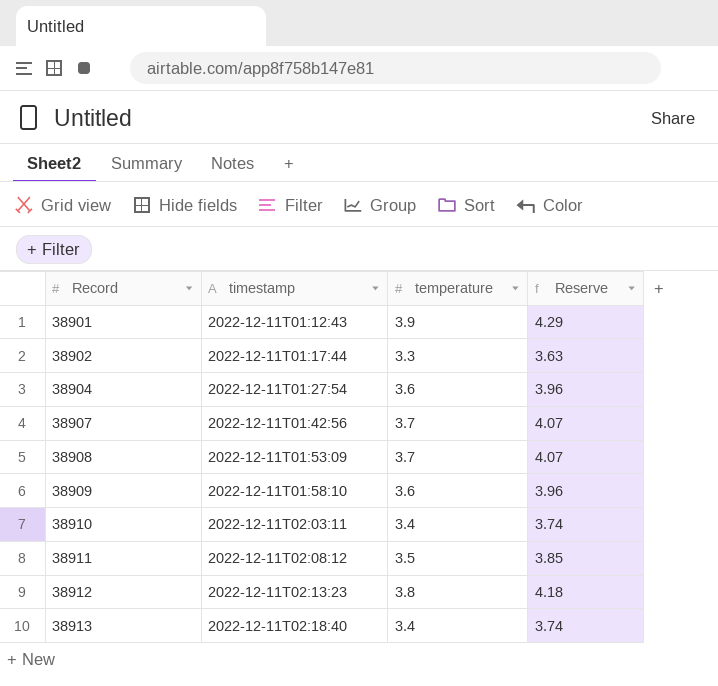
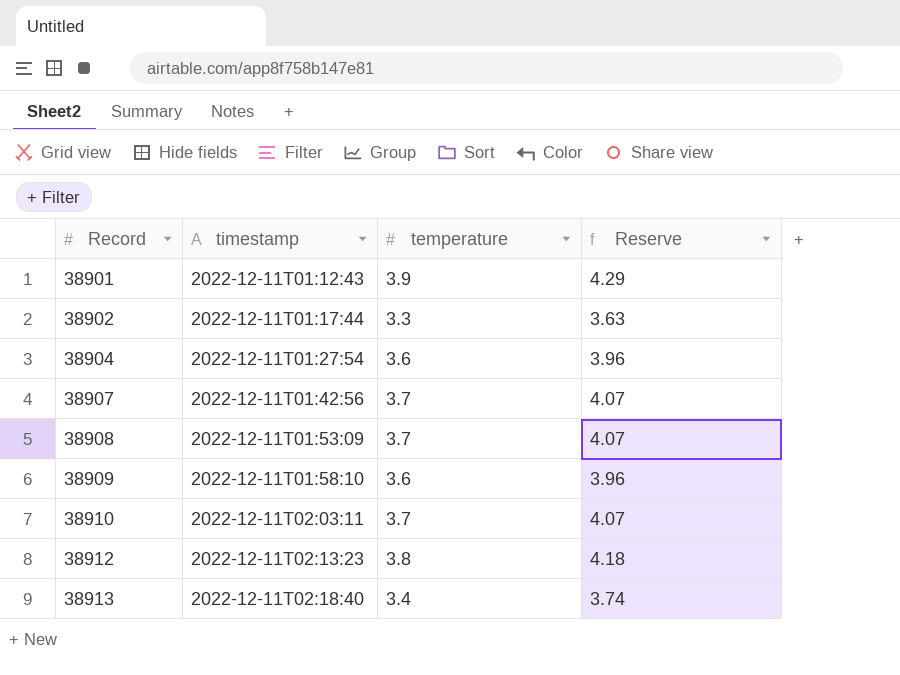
row 38911: 2022-12-11T02:08:12 | 3.5 | 3.85 -> none
38910 | temperature: 3.4 -> 3.7
38910 | Reserve: 3.74 -> 4.07

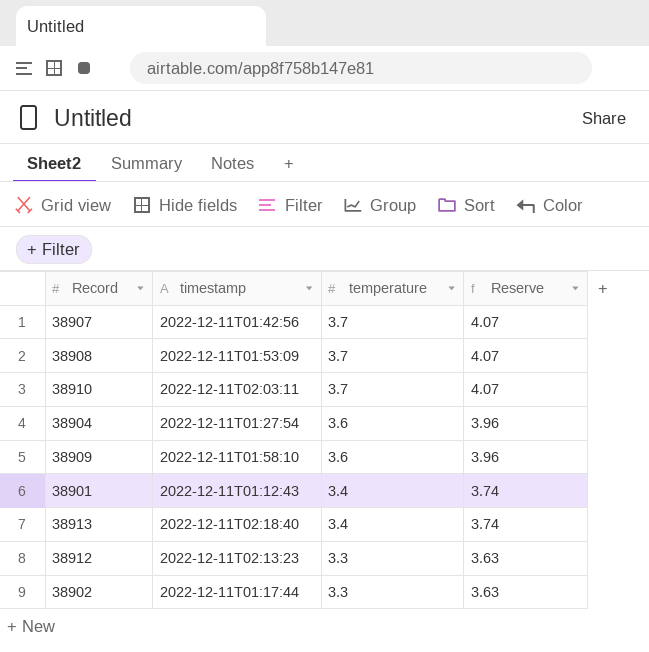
row order: Record ascending -> temperature descending
38901 | temperature: 3.9 -> 3.4
38901 | Reserve: 4.29 -> 3.74
38912 | temperature: 3.8 -> 3.3
38912 | Reserve: 4.18 -> 3.63

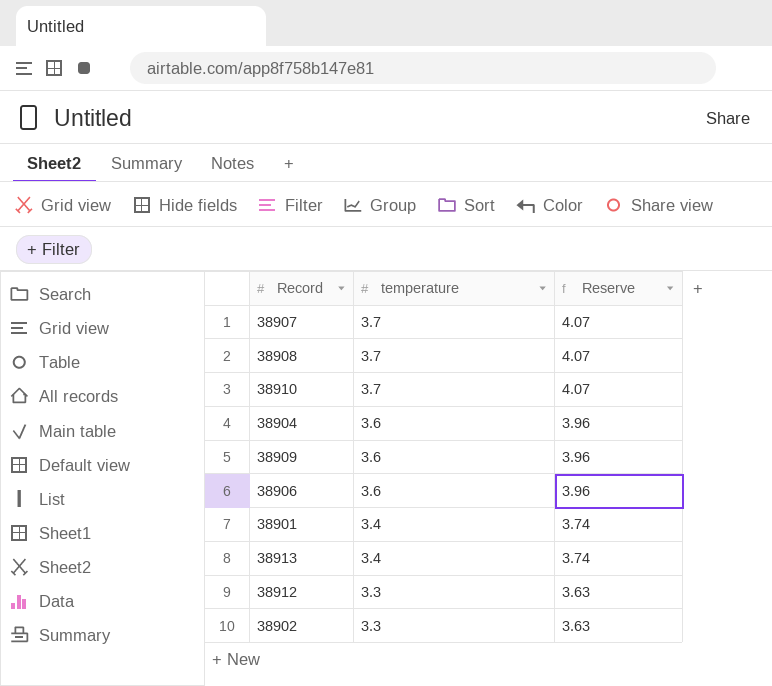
column timestamp | position: 2 -> none
row 38906: none -> 3.6 | 3.96

